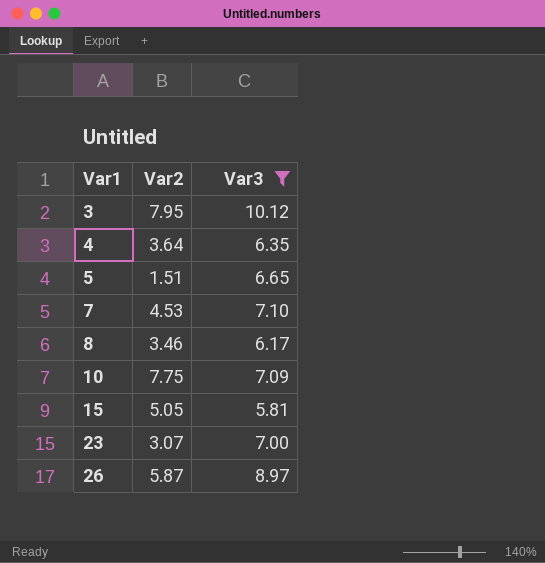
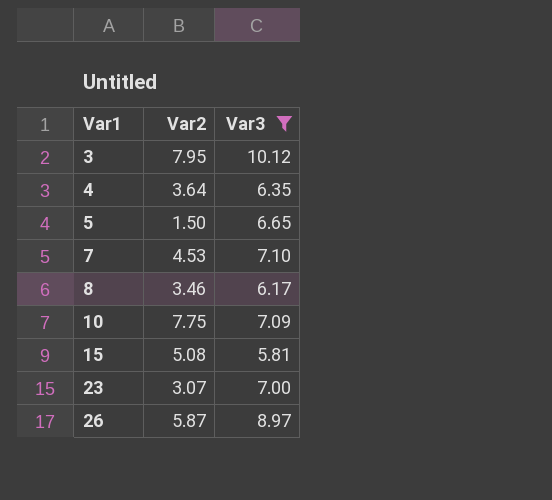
5 | Var2: 1.51 -> 1.50
15 | Var2: 5.05 -> 5.08

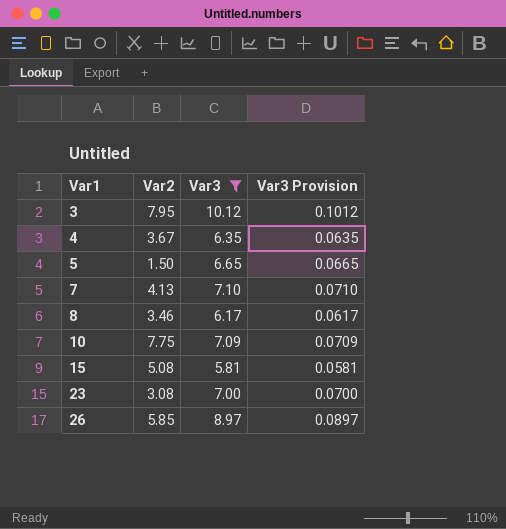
column Var3 Provision | formula: none -> [Var3] * 0.01
4 | Var2: 3.64 -> 3.67
7 | Var2: 4.53 -> 4.13
23 | Var2: 3.07 -> 3.08
26 | Var2: 5.87 -> 5.85

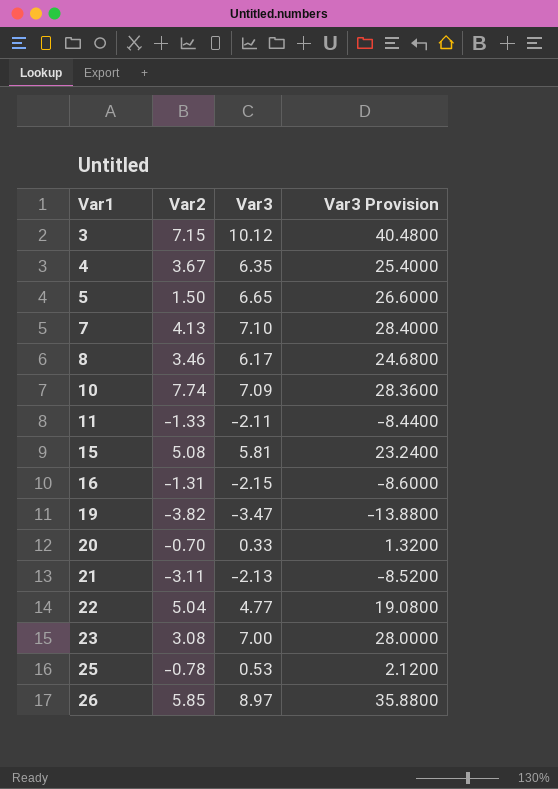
filter: Var3 >= 5.81 -> none
column Var3 Provision | formula: [Var3] * 0.01 -> [Var3] * 4
3 | Var2: 7.95 -> 7.15
10 | Var2: 7.75 -> 7.74

